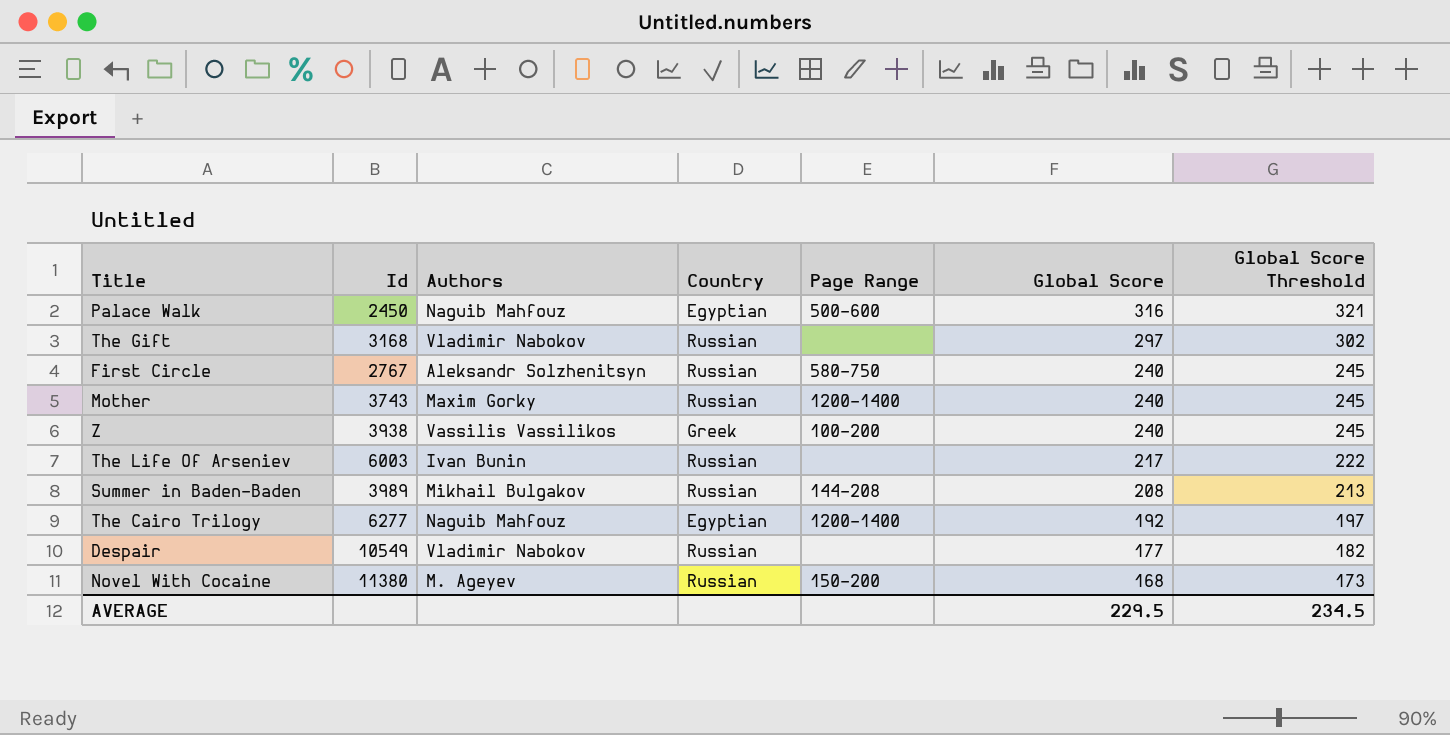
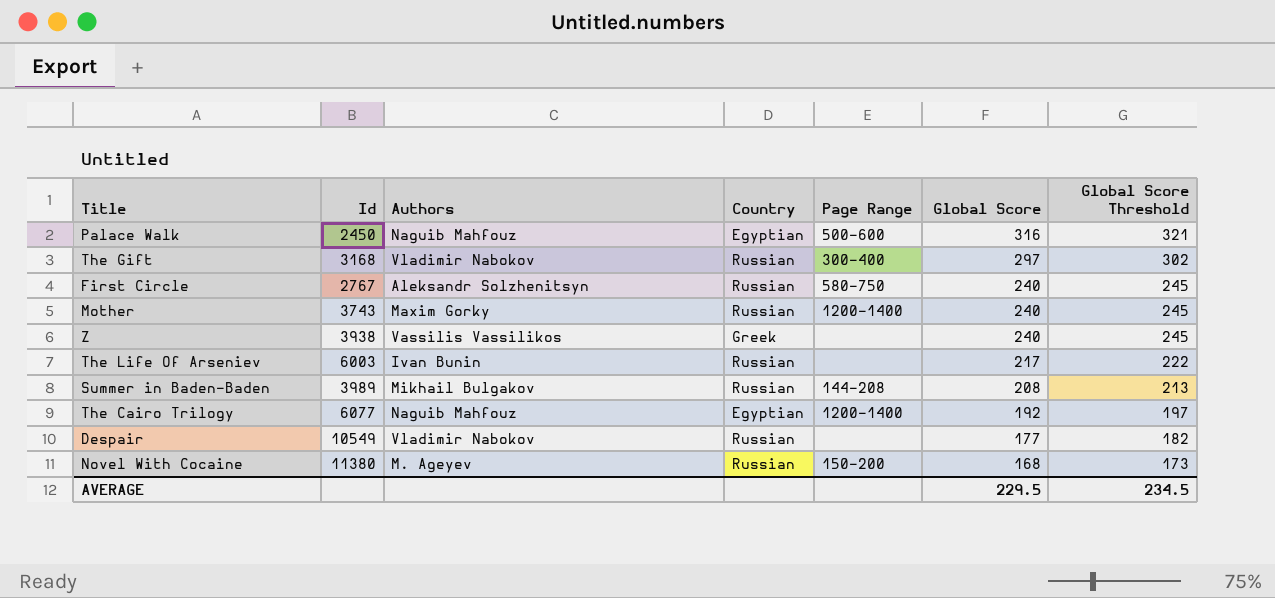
The Gift | Page Range: none -> 300-400
Z | Page Range: 100-200 -> none
The Cairo Trilogy | Id: 6277 -> 6077

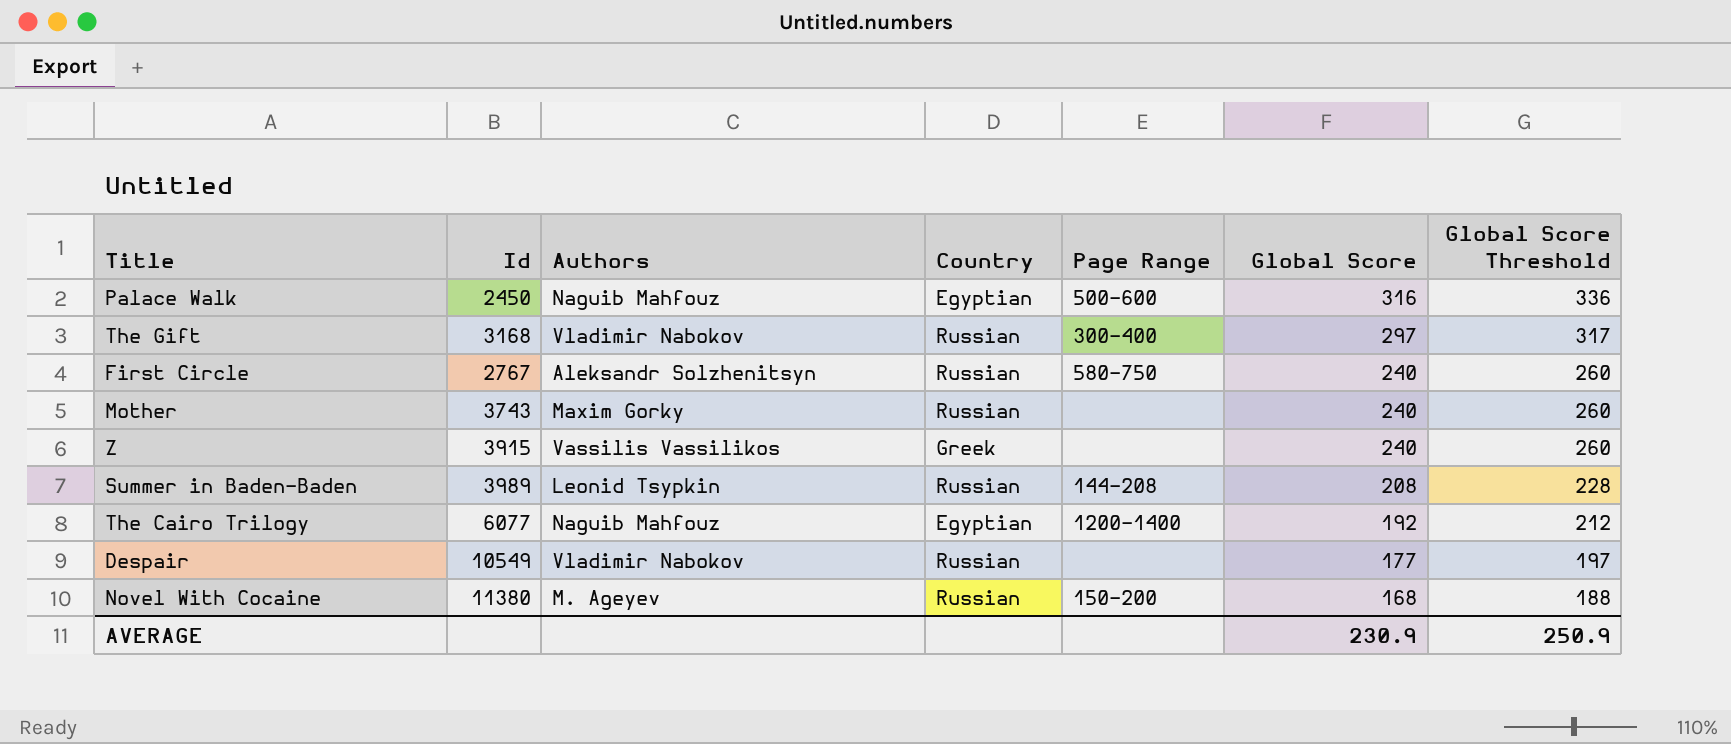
column Global Score Threshold | formula: [Global Score] + 5 -> [Global Score] + 20
row The Life Of Arseniev: 6003 | Ivan Bunin | Russian | none | 217 | 222 -> none
Mother | Page Range: 1200-1400 -> none
Z | Id: 3938 -> 3915
Summer in Baden-Baden | Authors: Mikhail Bulgakov -> Leonid Tsypkin
AVERAGE | Global Score: 229.5 -> 230.9
AVERAGE | Global Score Threshold: 234.5 -> 250.9

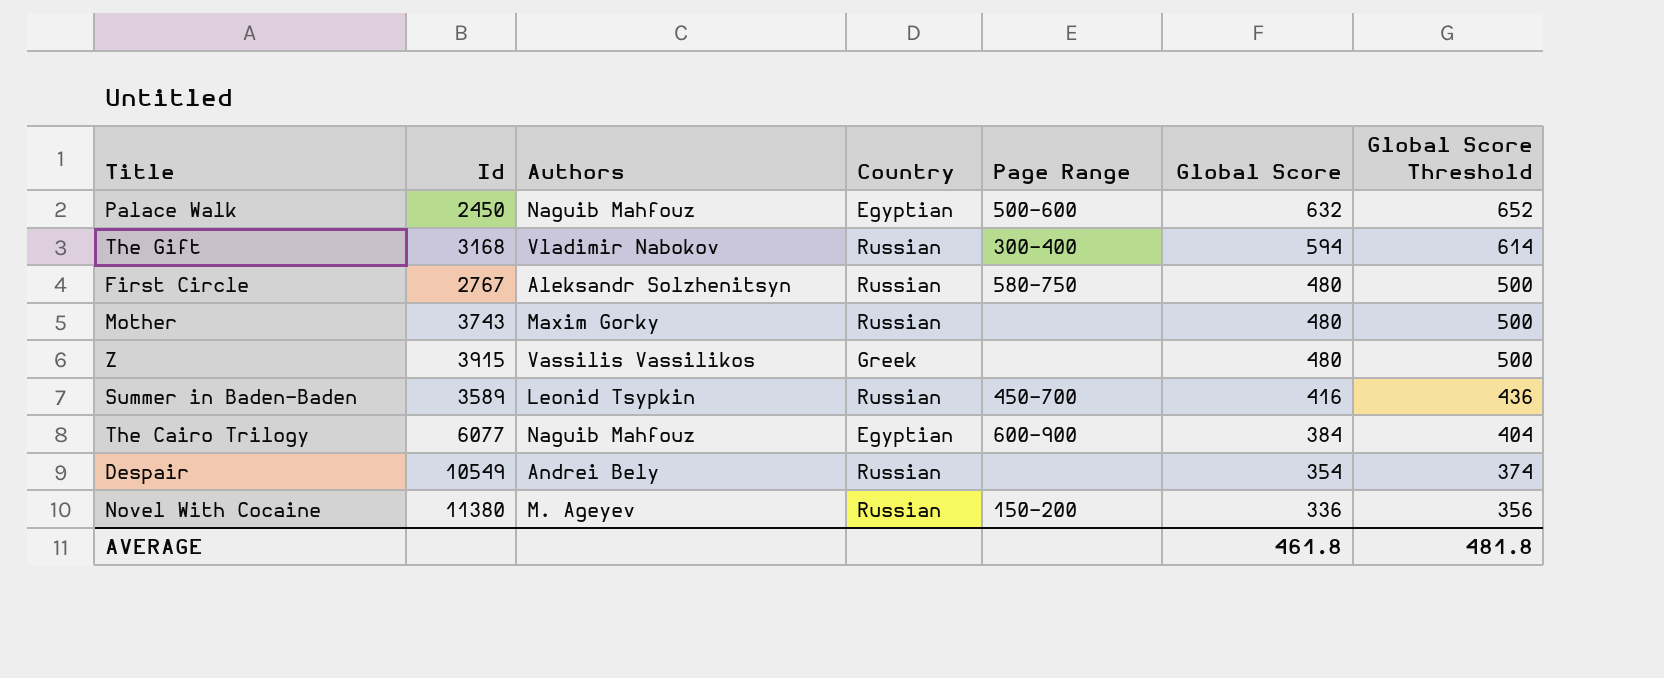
Palace Walk | Global Score: 316 -> 632
Palace Walk | Global Score Threshold: 336 -> 652
The Gift | Global Score: 297 -> 594
The Gift | Global Score Threshold: 317 -> 614
First Circle | Global Score: 240 -> 480
First Circle | Global Score Threshold: 260 -> 500
Mother | Global Score: 240 -> 480
Mother | Global Score Threshold: 260 -> 500
Z | Global Score: 240 -> 480
Z | Global Score Threshold: 260 -> 500
Summer in Baden-Baden | Id: 3989 -> 3589
Summer in Baden-Baden | Page Range: 144-208 -> 450-700
Summer in Baden-Baden | Global Score: 208 -> 416
Summer in Baden-Baden | Global Score Threshold: 228 -> 436
The Cairo Trilogy | Page Range: 1200-1400 -> 600-900
The Cairo Trilogy | Global Score: 192 -> 384
The Cairo Trilogy | Global Score Threshold: 212 -> 404
Despair | Authors: Vladimir Nabokov -> Andrei Bely
Despair | Global Score: 177 -> 354
Despair | Global Score Threshold: 197 -> 374
Novel With Cocaine | Global Score: 168 -> 336
Novel With Cocaine | Global Score Threshold: 188 -> 356
AVERAGE | Global Score: 230.9 -> 461.8
AVERAGE | Global Score Threshold: 250.9 -> 481.8

